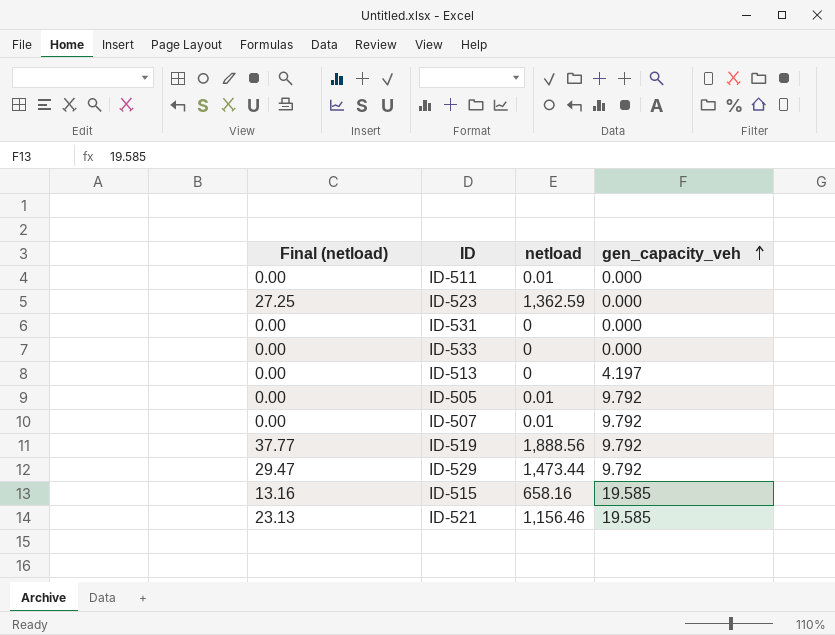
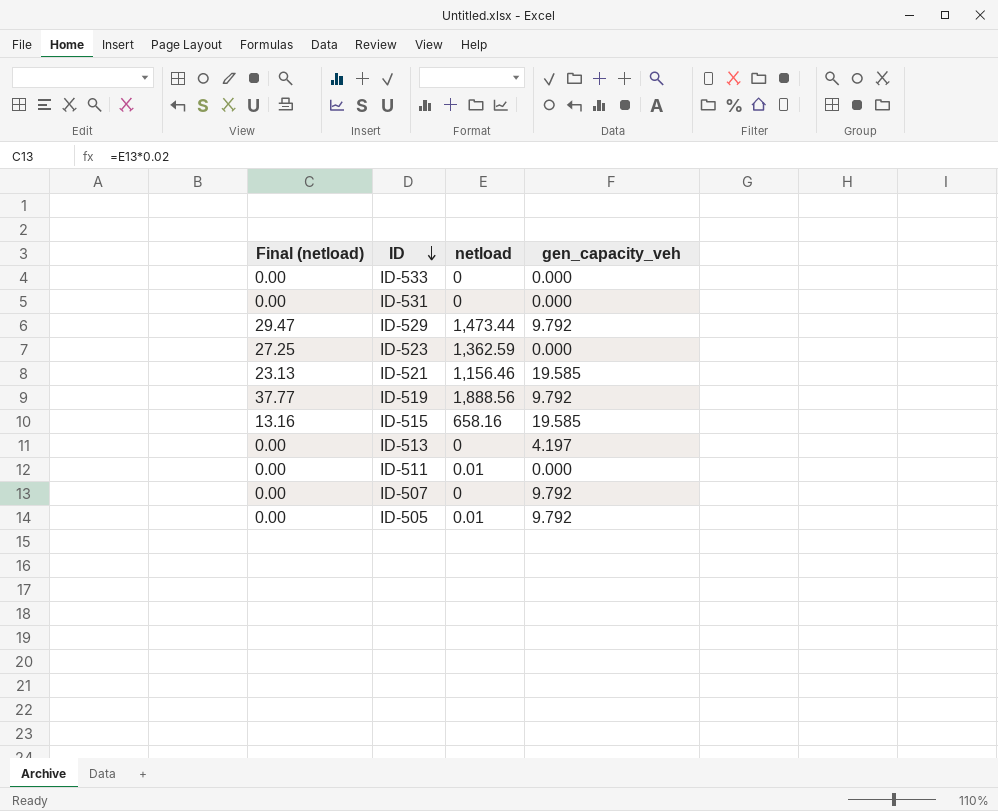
row order: gen_capacity_veh ascending -> ID descending
ID-507 | netload: 0.01 -> 0

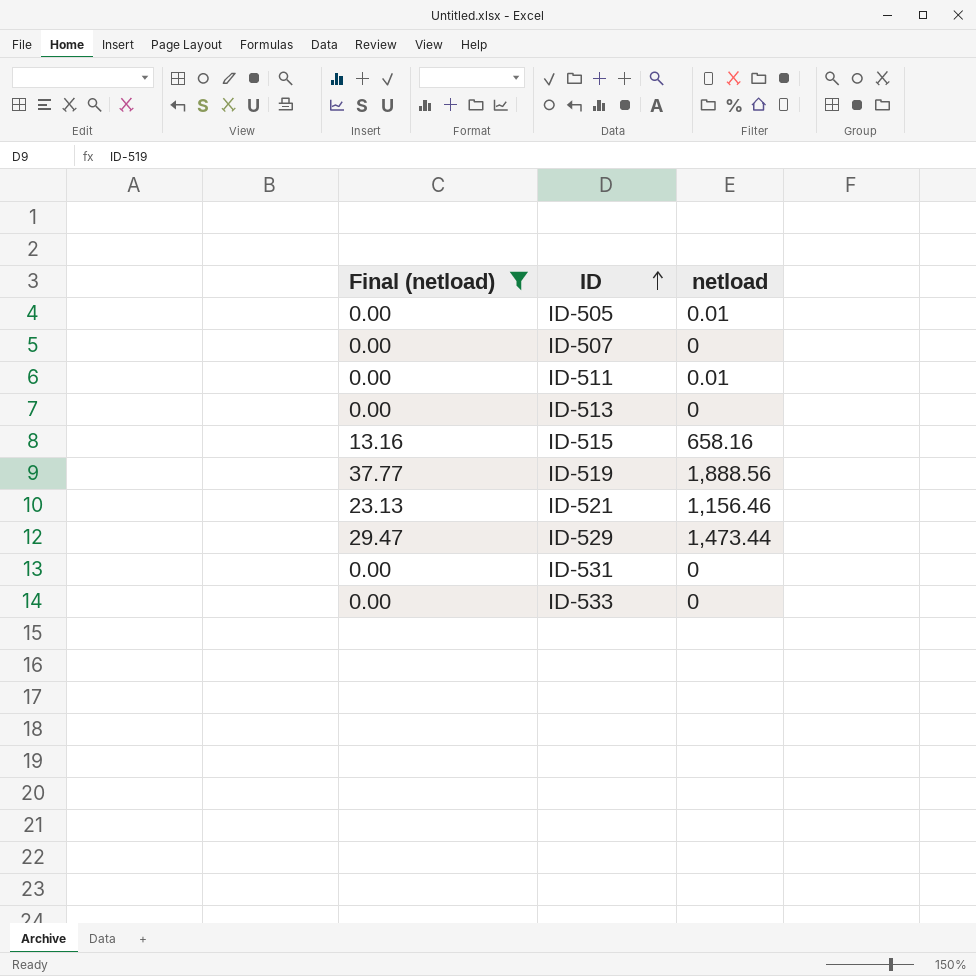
filter: none -> Final (netload) != 27.25
row order: ID descending -> ID ascending
column gen_capacity_veh | position: 4 -> none

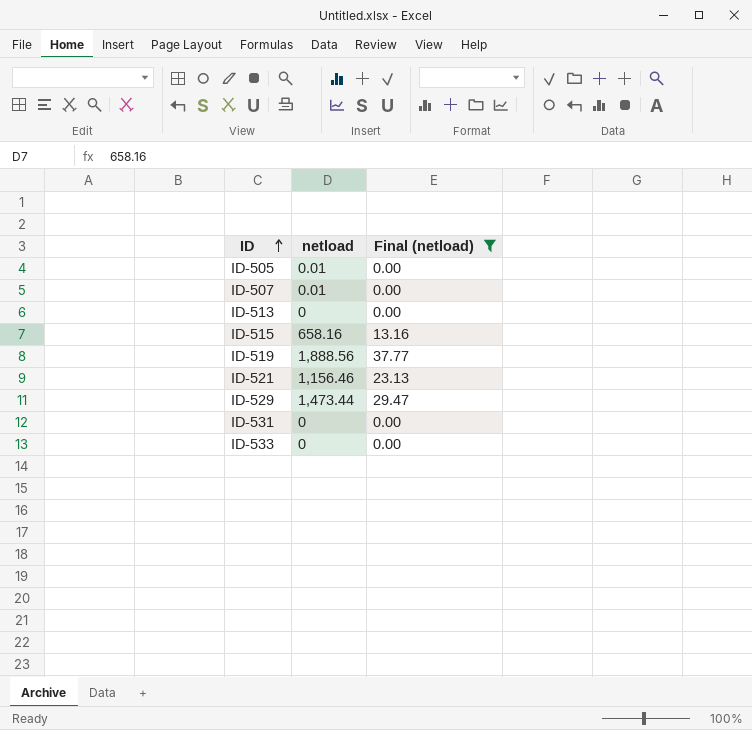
column Final (netload) | position: 1 -> 3
row ID-511: 0.00 | 0.01 -> none
ID-507 | netload: 0 -> 0.01

